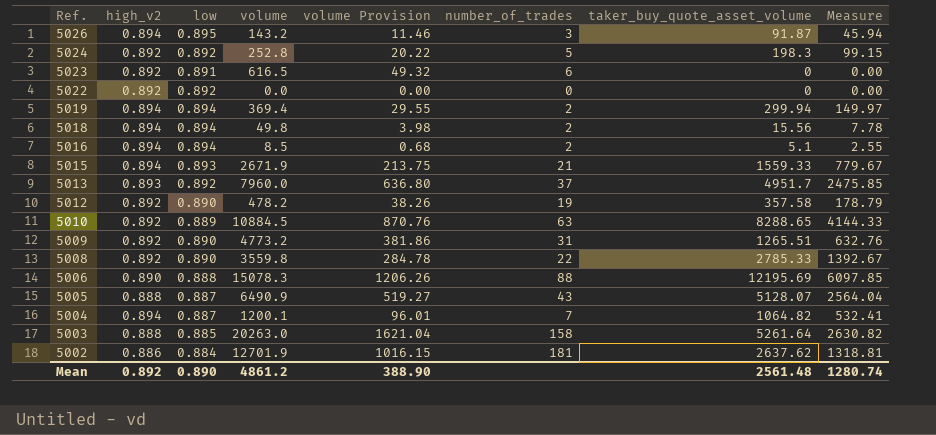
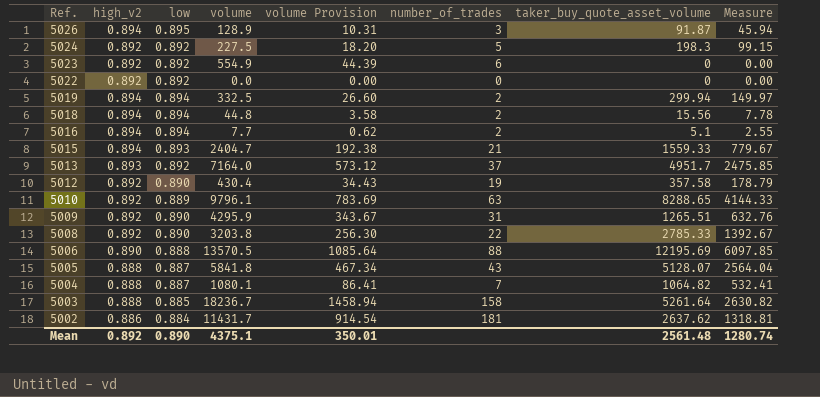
5026 | volume: 143.2 -> 128.9
5026 | volume Provision: 11.46 -> 10.31
5024 | volume: 252.8 -> 227.5
5024 | volume Provision: 20.22 -> 18.20
5023 | low: 0.891 -> 0.892
5023 | volume: 616.5 -> 554.9
5023 | volume Provision: 49.32 -> 44.39
5019 | volume: 369.4 -> 332.5
5019 | volume Provision: 29.55 -> 26.60
5018 | volume: 49.8 -> 44.8
5018 | volume Provision: 3.98 -> 3.58
5016 | volume: 8.5 -> 7.7
5016 | volume Provision: 0.68 -> 0.62
5015 | volume: 2671.9 -> 2404.7
5015 | volume Provision: 213.75 -> 192.38
5013 | volume: 7960.0 -> 7164.0
5013 | volume Provision: 636.80 -> 573.12
5012 | volume: 478.2 -> 430.4
5012 | volume Provision: 38.26 -> 34.43
5010 | volume: 10884.5 -> 9796.1
5010 | volume Provision: 870.76 -> 783.69
5009 | volume: 4773.2 -> 4295.9
5009 | volume Provision: 381.86 -> 343.67
5008 | volume: 3559.8 -> 3203.8
5008 | volume Provision: 284.78 -> 256.30
5006 | volume: 15078.3 -> 13570.5
5006 | volume Provision: 1206.26 -> 1085.64
5005 | volume: 6490.9 -> 5841.8
5005 | volume Provision: 519.27 -> 467.34
5004 | high_v2: 0.894 -> 0.888
5004 | volume: 1200.1 -> 1080.1
5004 | volume Provision: 96.01 -> 86.41
5003 | volume: 20263.0 -> 18236.7
5003 | volume Provision: 1621.04 -> 1458.94
5002 | volume: 12701.9 -> 11431.7
5002 | volume Provision: 1016.15 -> 914.54
Mean | volume: 4861.2 -> 4375.1
Mean | volume Provision: 388.90 -> 350.01

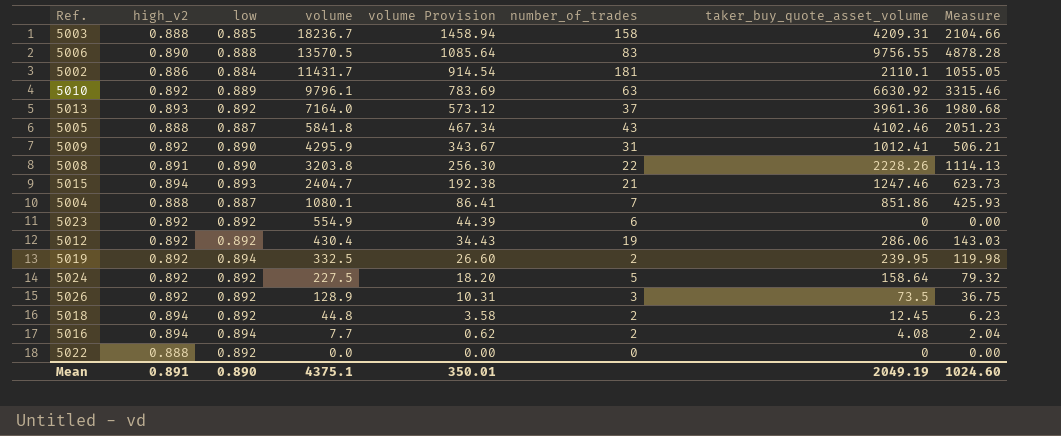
row order: Ref. descending -> volume descending
5003 | taker_buy_quote_asset_volume: 5261.64 -> 4209.31
5003 | Measure: 2630.82 -> 2104.66
5006 | number_of_trades: 88 -> 83
5006 | taker_buy_quote_asset_volume: 12195.69 -> 9756.55
5006 | Measure: 6097.85 -> 4878.28
5002 | taker_buy_quote_asset_volume: 2637.62 -> 2110.1
5002 | Measure: 1318.81 -> 1055.05
5010 | taker_buy_quote_asset_volume: 8288.65 -> 6630.92
5010 | Measure: 4144.33 -> 3315.46
5013 | taker_buy_quote_asset_volume: 4951.7 -> 3961.36
5013 | Measure: 2475.85 -> 1980.68
5005 | taker_buy_quote_asset_volume: 5128.07 -> 4102.46
5005 | Measure: 2564.04 -> 2051.23
5009 | taker_buy_quote_asset_volume: 1265.51 -> 1012.41
5009 | Measure: 632.76 -> 506.21
5008 | high_v2: 0.892 -> 0.891
5008 | taker_buy_quote_asset_volume: 2785.33 -> 2228.26
5008 | Measure: 1392.67 -> 1114.13
5015 | taker_buy_quote_asset_volume: 1559.33 -> 1247.46
5015 | Measure: 779.67 -> 623.73
5004 | taker_buy_quote_asset_volume: 1064.82 -> 851.86
5004 | Measure: 532.41 -> 425.93
5012 | low: 0.890 -> 0.892
5012 | taker_buy_quote_asset_volume: 357.58 -> 286.06
5012 | Measure: 178.79 -> 143.03
5019 | high_v2: 0.894 -> 0.892
5019 | taker_buy_quote_asset_volume: 299.94 -> 239.95
5019 | Measure: 149.97 -> 119.98
5024 | taker_buy_quote_asset_volume: 198.3 -> 158.64
5024 | Measure: 99.15 -> 79.32
5026 | high_v2: 0.894 -> 0.892
5026 | low: 0.895 -> 0.892
5026 | taker_buy_quote_asset_volume: 91.87 -> 73.5
5026 | Measure: 45.94 -> 36.75
5018 | low: 0.894 -> 0.892
5018 | taker_buy_quote_asset_volume: 15.56 -> 12.45
5018 | Measure: 7.78 -> 6.23
5016 | taker_buy_quote_asset_volume: 5.1 -> 4.08
5016 | Measure: 2.55 -> 2.04
5022 | high_v2: 0.892 -> 0.888
Mean | high_v2: 0.892 -> 0.891
Mean | taker_buy_quote_asset_volume: 2561.48 -> 2049.19
Mean | Measure: 1280.74 -> 1024.60

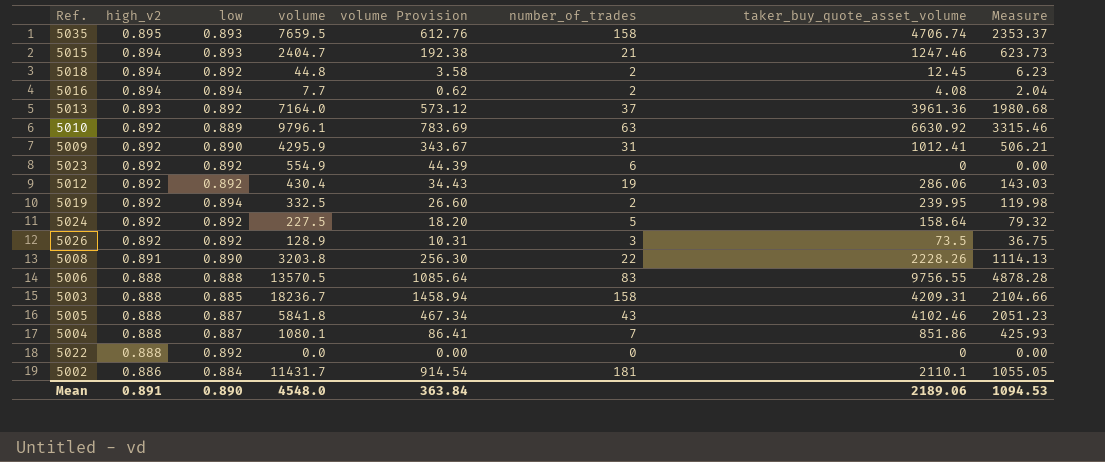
row order: volume descending -> high_v2 descending
row 5035: none -> 0.895 | 0.893 | 7659.5 | 612.76 | 158 | 4706.74 | 2353.37
5006 | high_v2: 0.890 -> 0.888
Mean | volume: 4375.1 -> 4548.0
Mean | volume Provision: 350.01 -> 363.84
Mean | taker_buy_quote_asset_volume: 2049.19 -> 2189.06
Mean | Measure: 1024.60 -> 1094.53

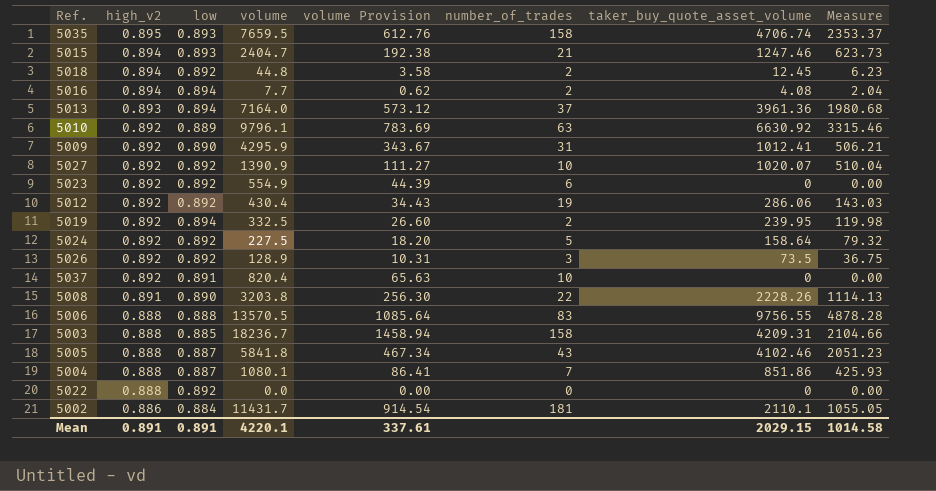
5013 | low: 0.892 -> 0.894
row 5027: none -> 0.892 | 0.892 | 1390.9 | 111.27 | 10 | 1020.07 | 510.04
row 5037: none -> 0.892 | 0.891 | 820.4 | 65.63 | 10 | 0 | 0.00
Mean | low: 0.890 -> 0.891
Mean | volume: 4548.0 -> 4220.1
Mean | volume Provision: 363.84 -> 337.61
Mean | taker_buy_quote_asset_volume: 2189.06 -> 2029.15
Mean | Measure: 1094.53 -> 1014.58

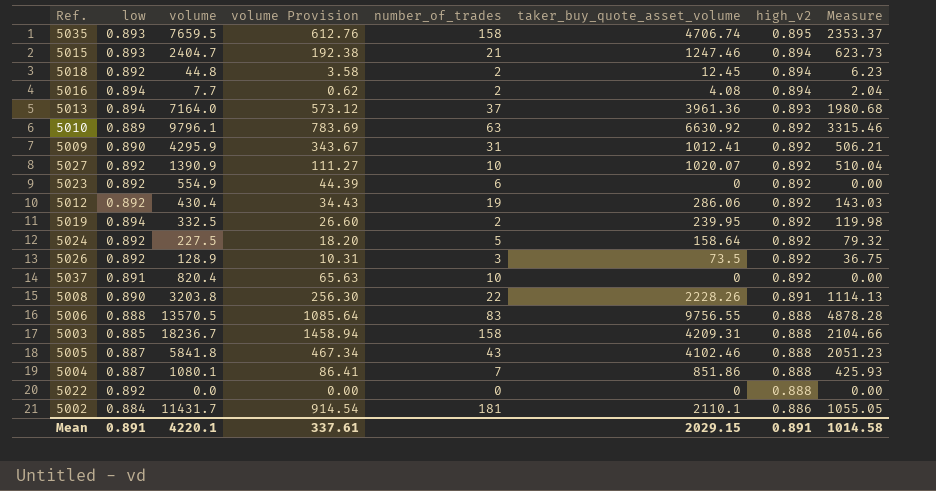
column high_v2 | position: 2 -> 7

